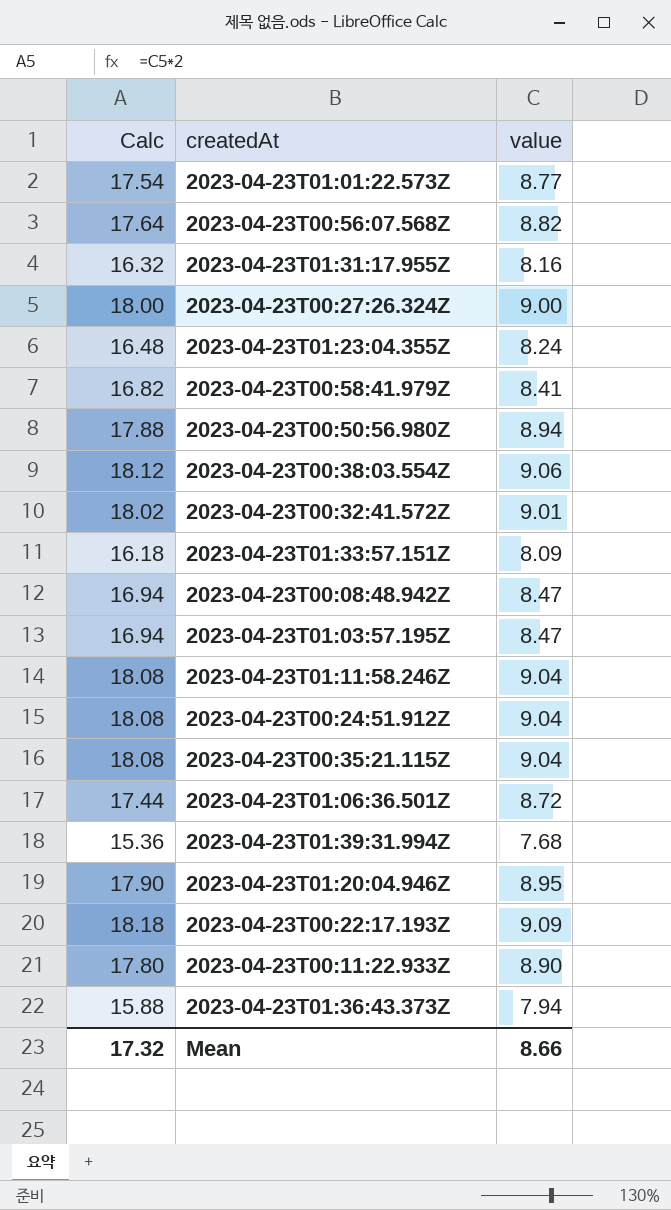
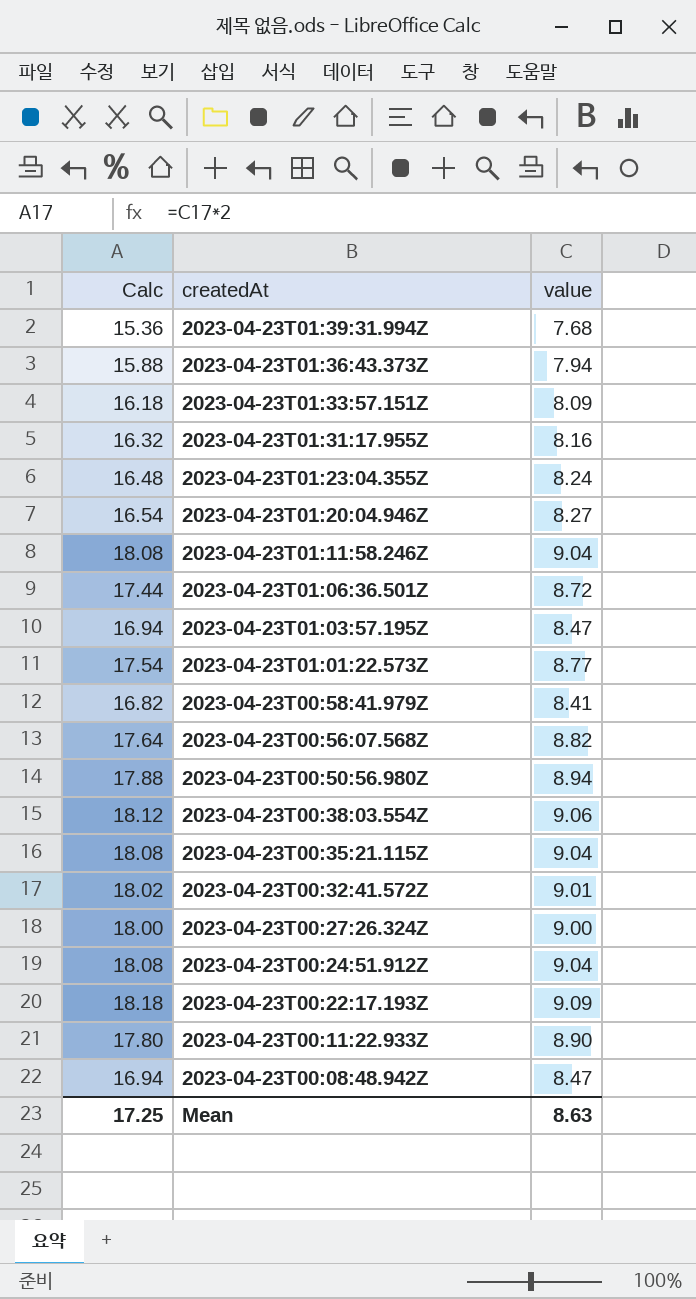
row order: none -> createdAt descending
2023-04-23T01:20:04.946Z | Calc: 17.90 -> 16.54
2023-04-23T01:20:04.946Z | value: 8.95 -> 8.27
Mean | Calc: 17.32 -> 17.25
Mean | value: 8.66 -> 8.63

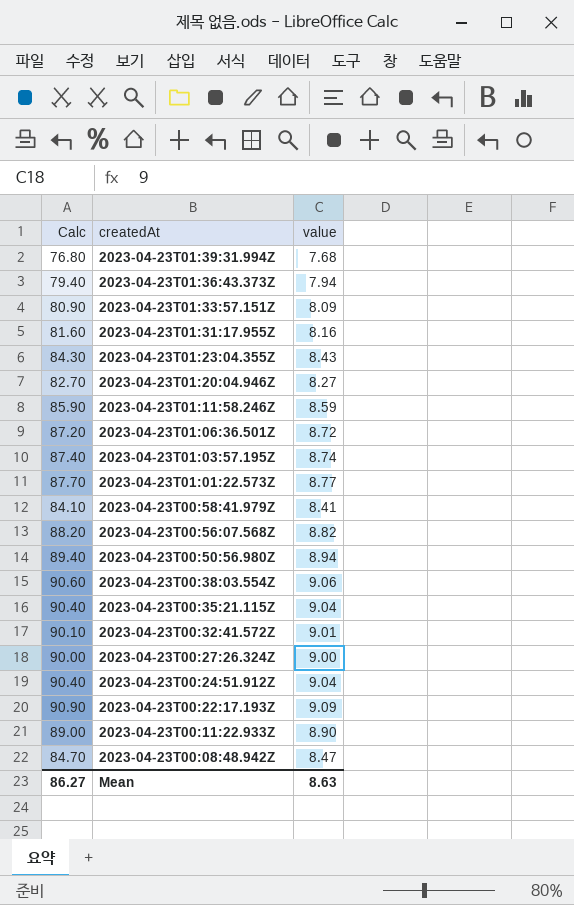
column Calc | formula: [value] * 2 -> [value] * 10
2023-04-23T01:23:04.355Z | value: 8.24 -> 8.43
2023-04-23T01:11:58.246Z | value: 9.04 -> 8.59
2023-04-23T01:03:57.195Z | value: 8.47 -> 8.74
Mean | Calc: 17.25 -> 86.27

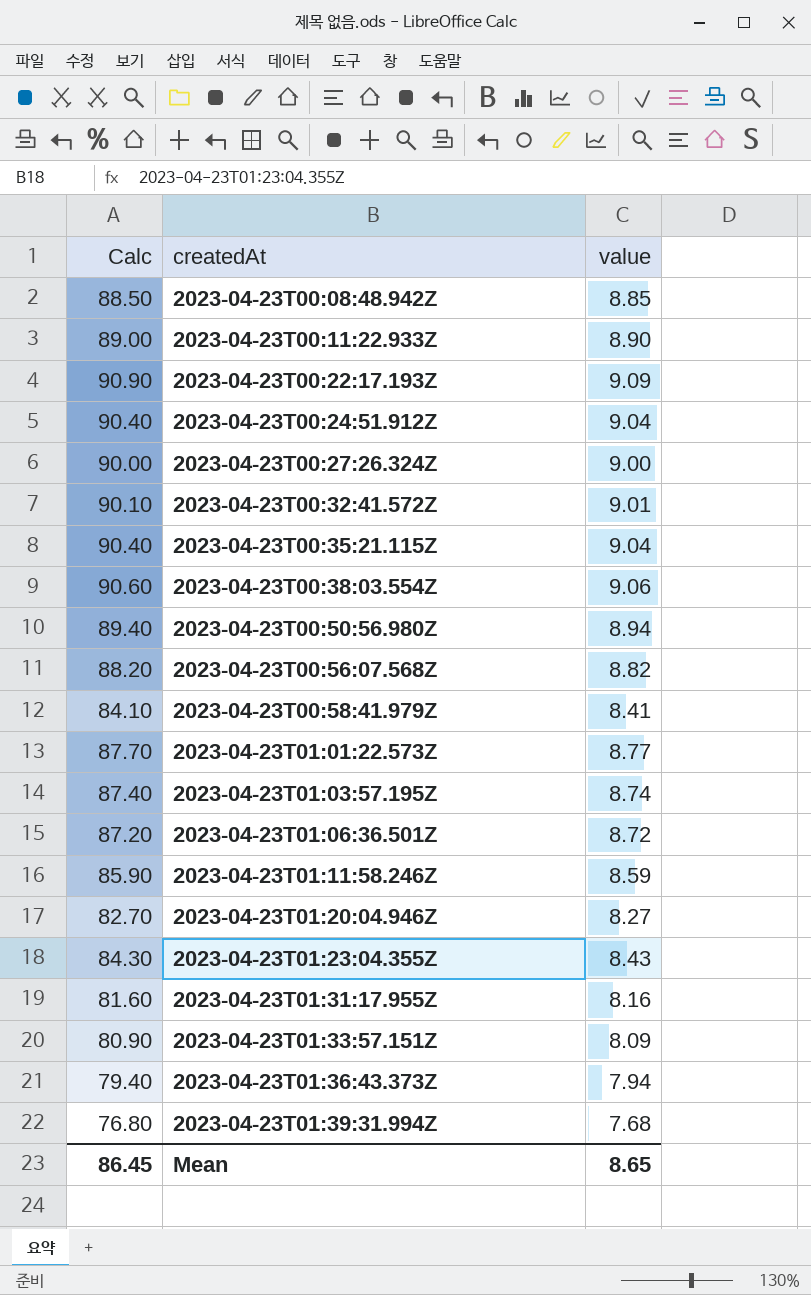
row order: createdAt descending -> createdAt ascending
2023-04-23T00:08:48.942Z | Calc: 84.70 -> 88.50
2023-04-23T00:08:48.942Z | value: 8.47 -> 8.85
Mean | Calc: 86.27 -> 86.45
Mean | value: 8.63 -> 8.65

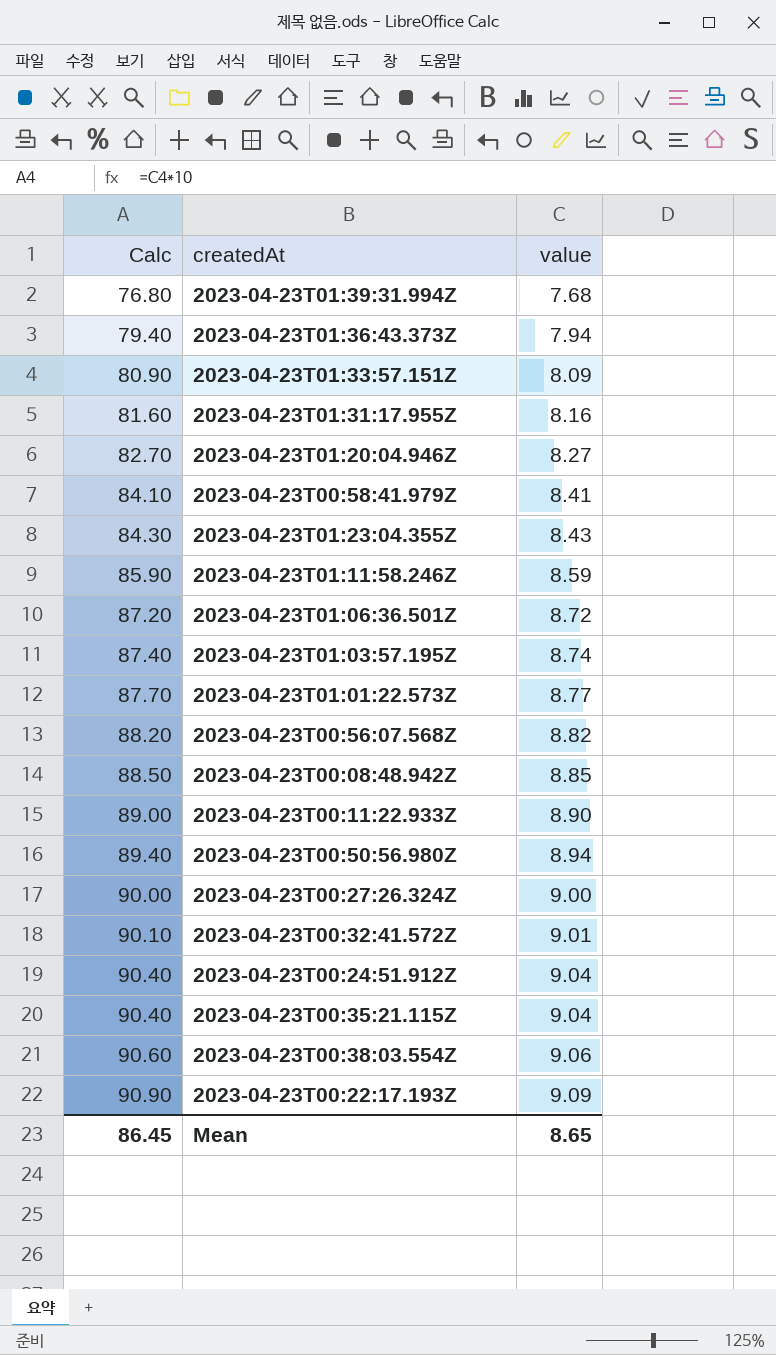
row order: createdAt ascending -> Calc ascending

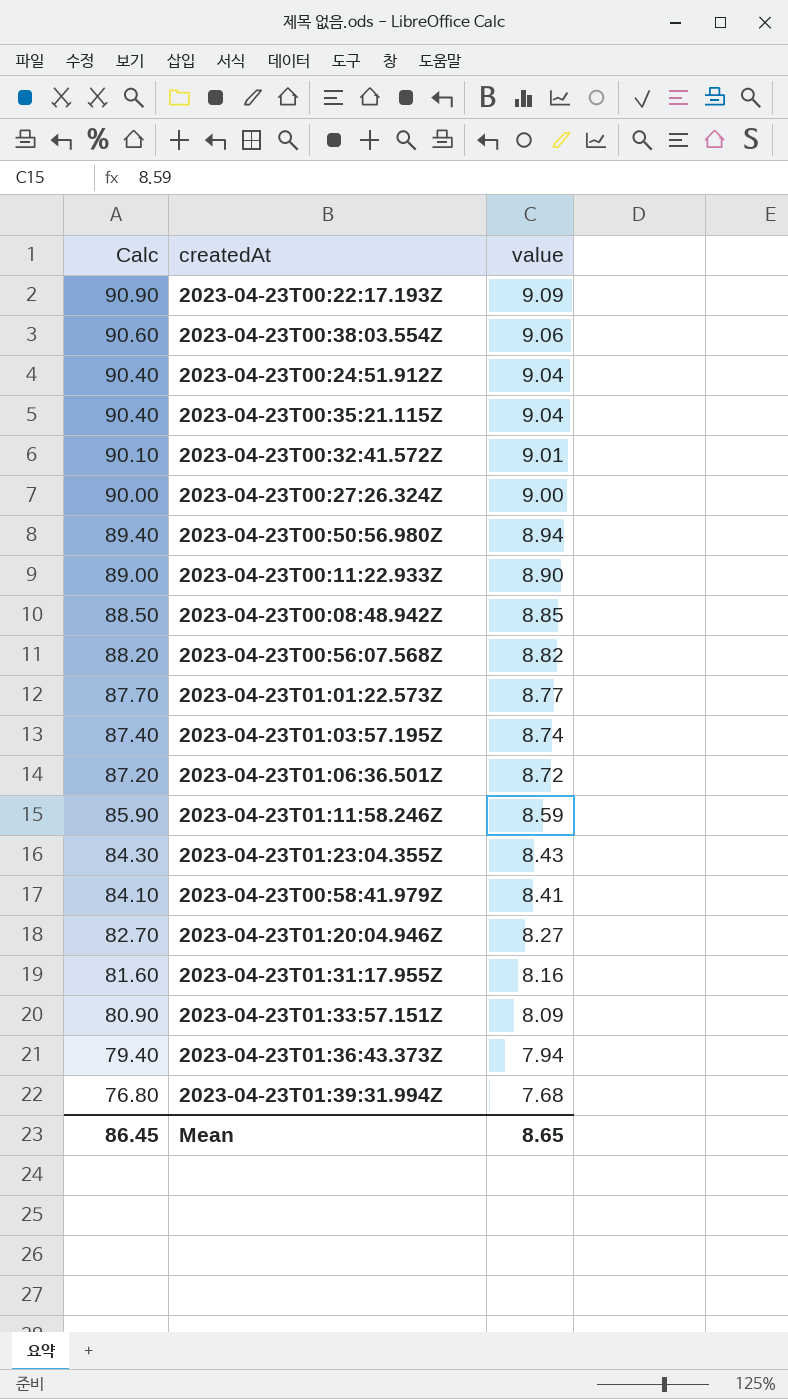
row order: Calc ascending -> Calc descending

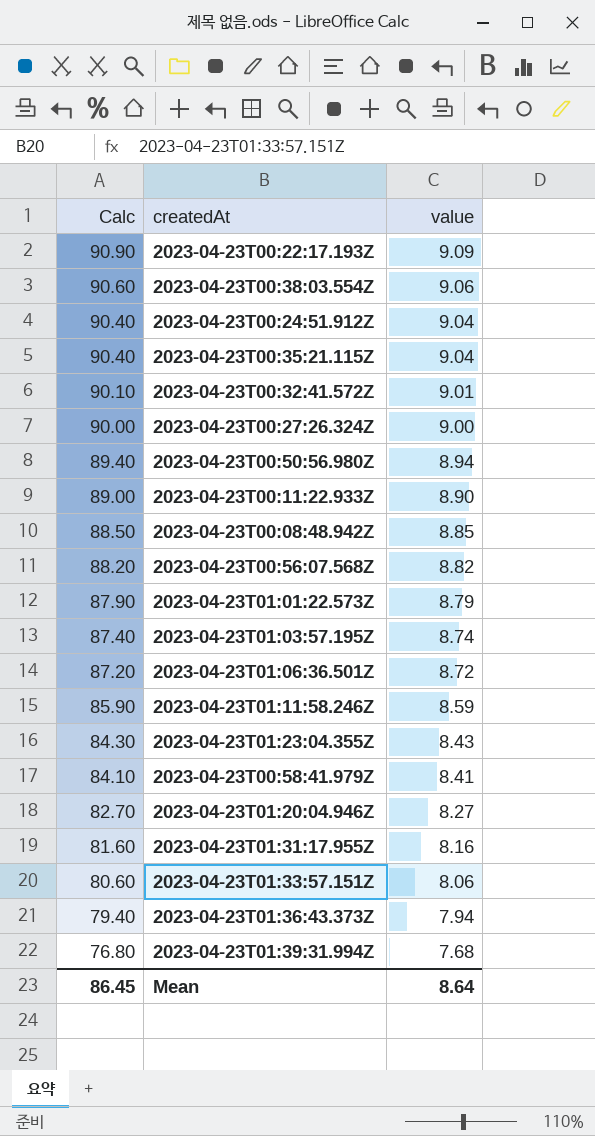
2023-04-23T01:01:22.573Z | Calc: 87.70 -> 87.90
2023-04-23T01:01:22.573Z | value: 8.77 -> 8.79
2023-04-23T01:33:57.151Z | Calc: 80.90 -> 80.60
2023-04-23T01:33:57.151Z | value: 8.09 -> 8.06
Mean | value: 8.65 -> 8.64

